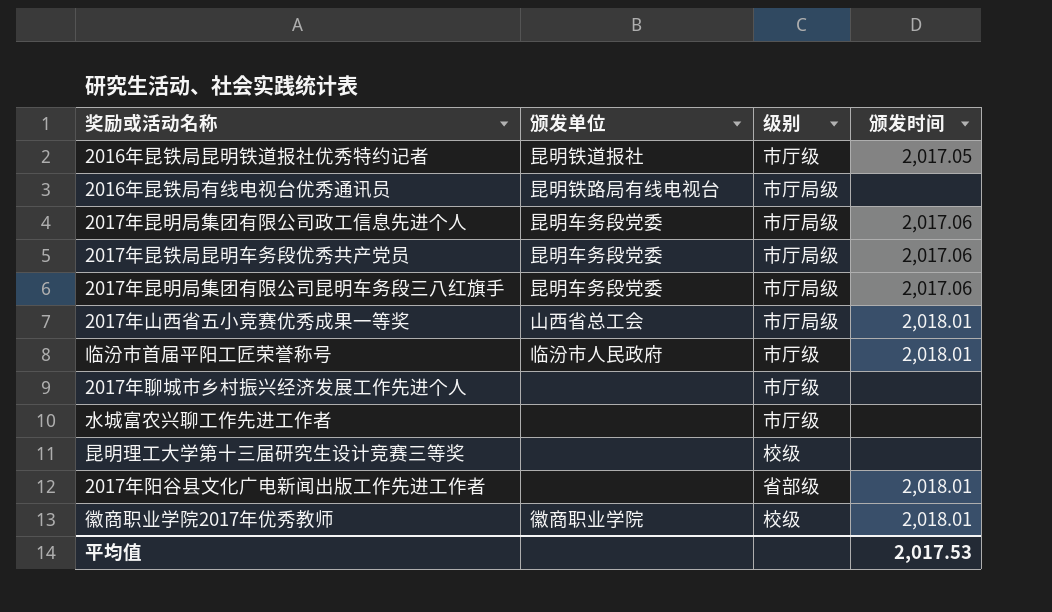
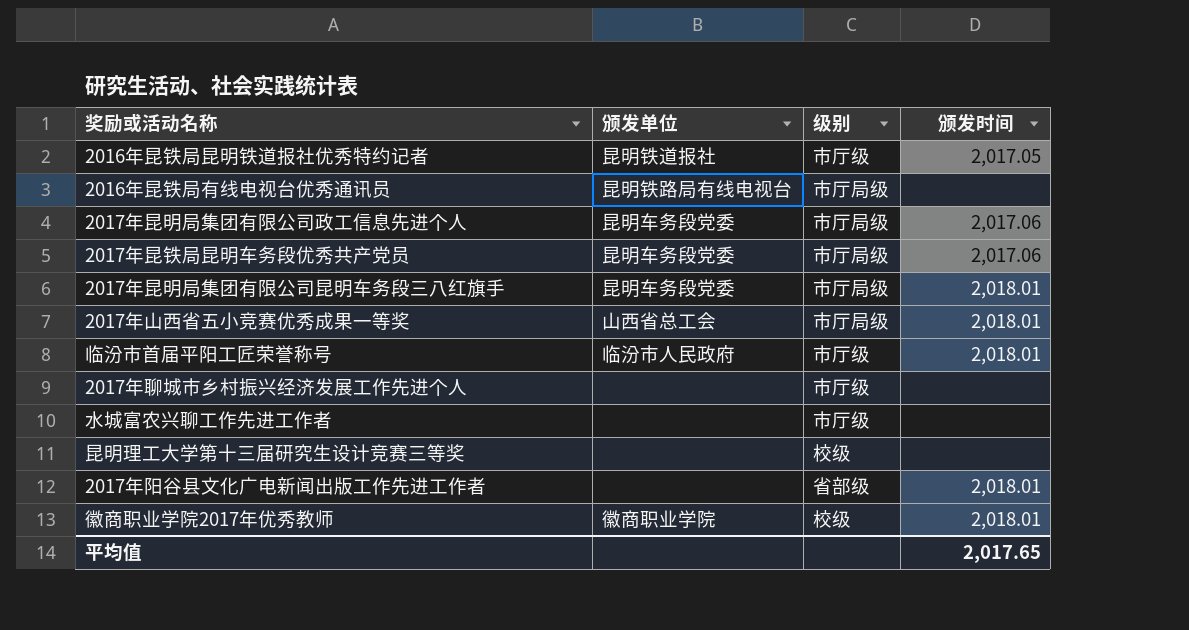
2017年昆明局集团有限公司昆明车务段三八红旗手 | 颁发时间: 2,017.06 -> 2,018.01
平均值 | 颁发时间: 2,017.53 -> 2,017.65

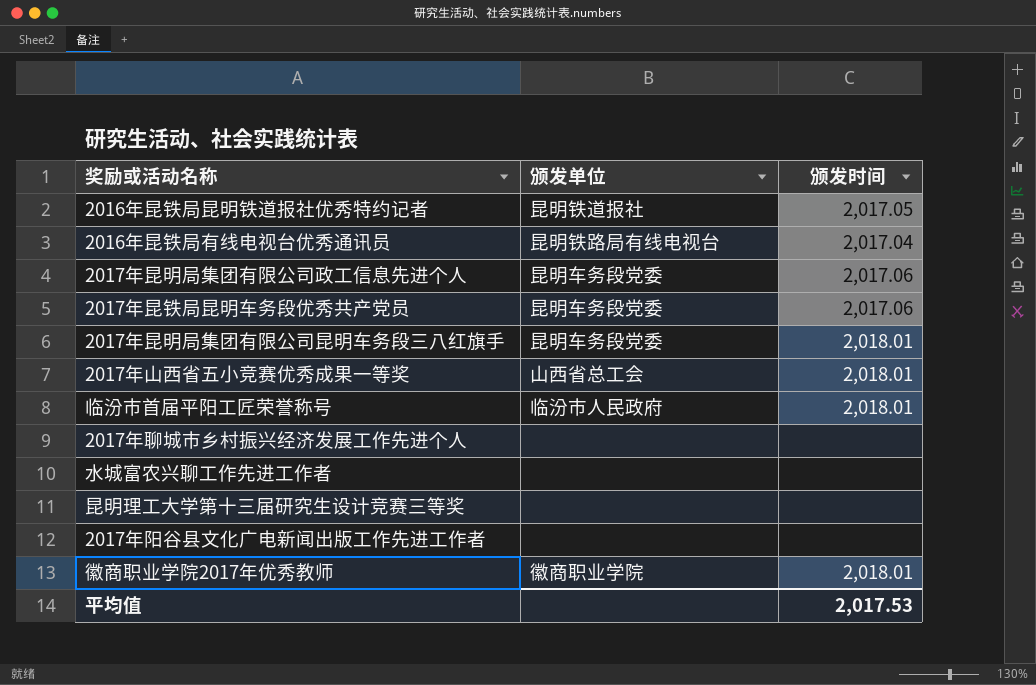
column 级别 | position: 3 -> none
2016年昆铁局有线电视台优秀通讯员 | 颁发时间: none -> 2,017.04
2017年阳谷县文化广电新闻出版工作先进工作者 | 颁发时间: 2,018.01 -> none
平均值 | 颁发时间: 2,017.65 -> 2,017.53

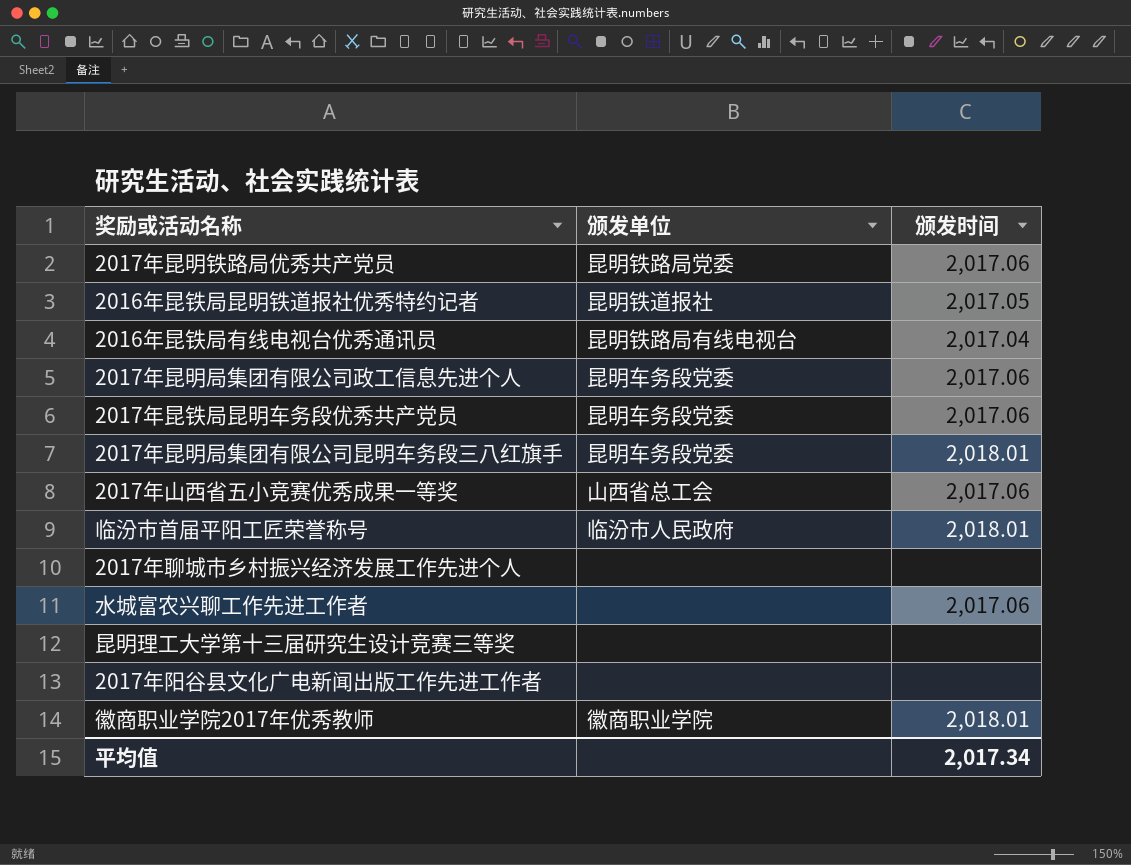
row 2017年昆明铁路局优秀共产党员: none -> 昆明铁路局党委 | 2,017.06
2017年山西省五小竞赛优秀成果一等奖 | 颁发时间: 2,018.01 -> 2,017.06
水城富农兴聊工作先进工作者 | 颁发时间: none -> 2,017.06
平均值 | 颁发时间: 2,017.53 -> 2,017.34

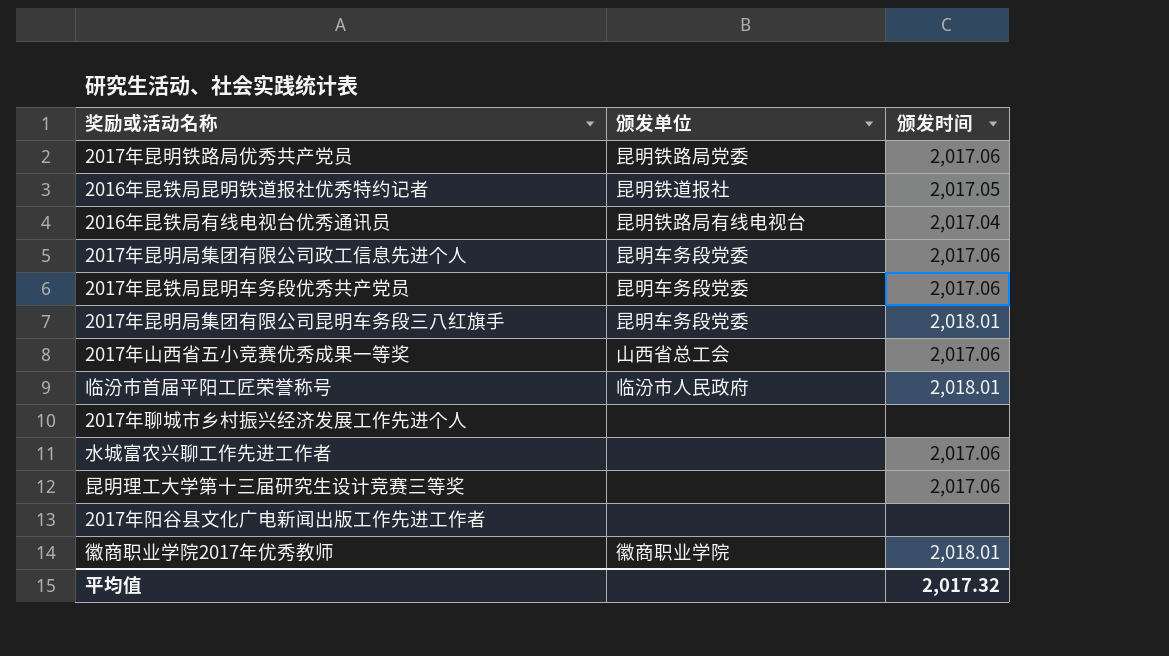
昆明理工大学第十三届研究生设计竞赛三等奖 | 颁发时间: none -> 2,017.06
平均值 | 颁发时间: 2,017.34 -> 2,017.32

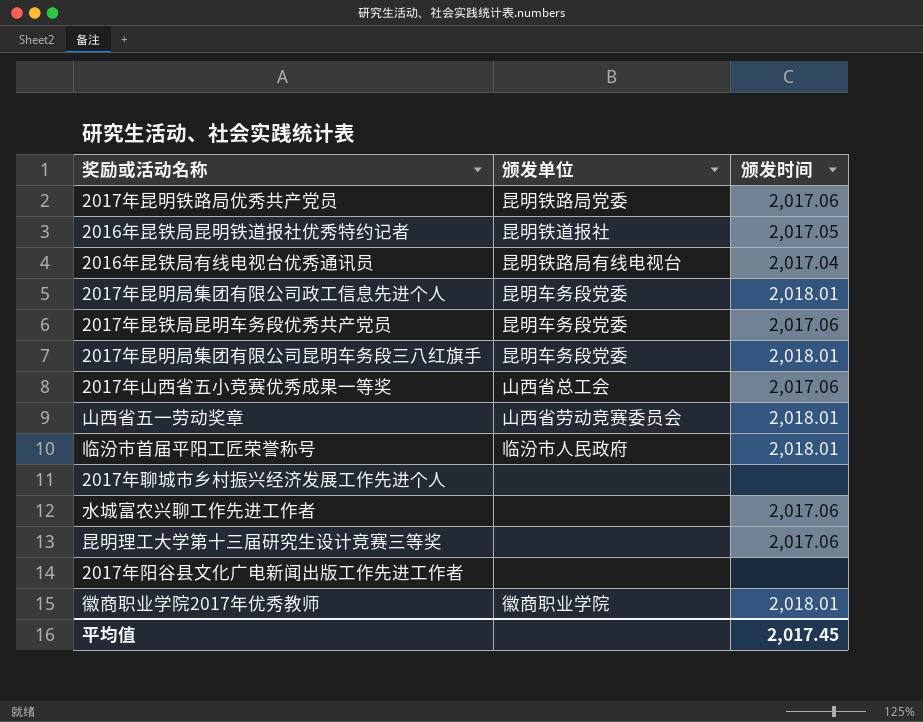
2017年昆明局集团有限公司政工信息先进个人 | 颁发时间: 2,017.06 -> 2,018.01
row 山西省五一劳动奖章: none -> 山西省劳动竞赛委员会 | 2,018.01
平均值 | 颁发时间: 2,017.32 -> 2,017.45

